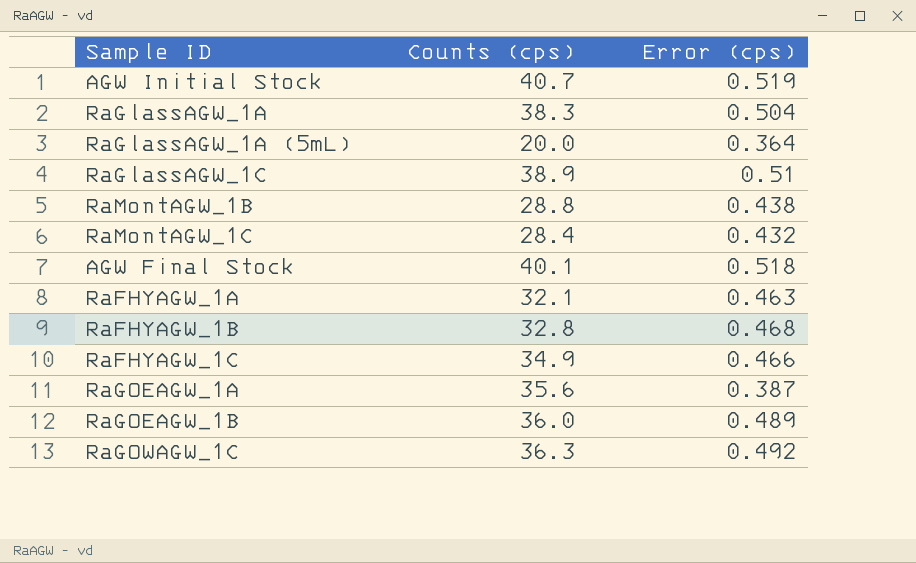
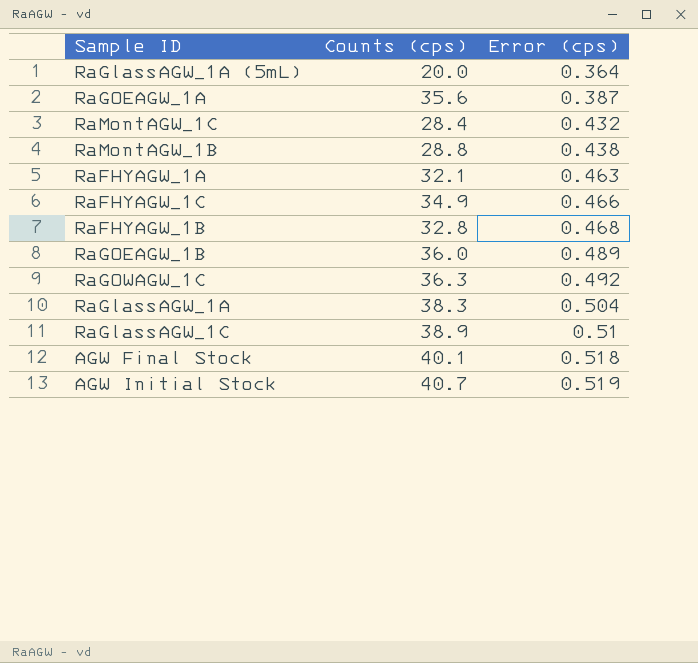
row order: none -> Error (cps) ascending

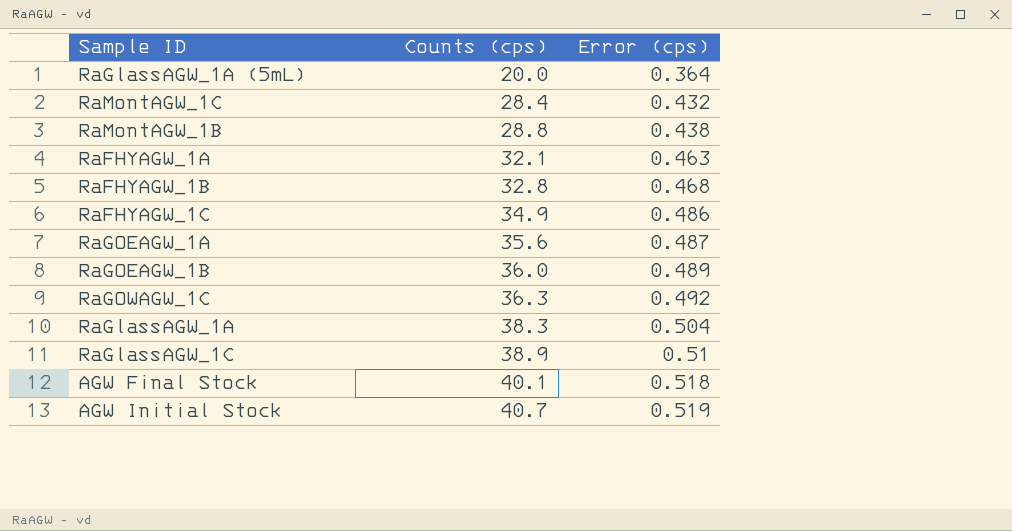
row order: Error (cps) ascending -> Counts (cps) ascending
RaFHYAGW_1C | Error (cps): 0.466 -> 0.486
RaGOEAGW_1A | Error (cps): 0.387 -> 0.487

